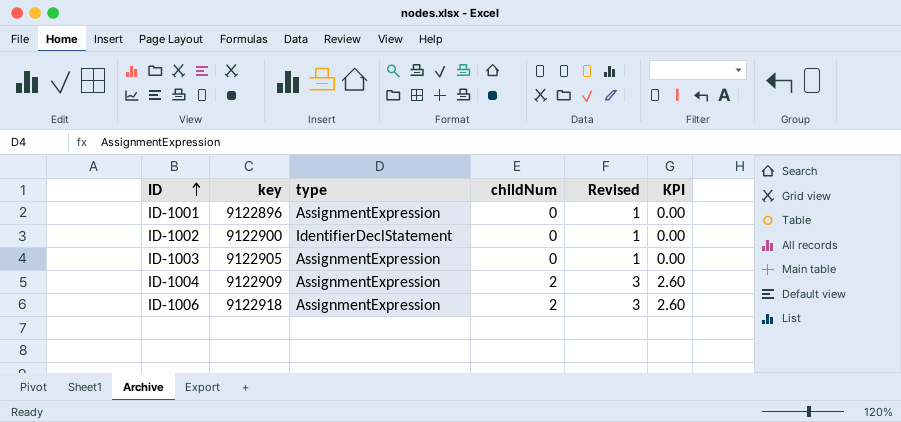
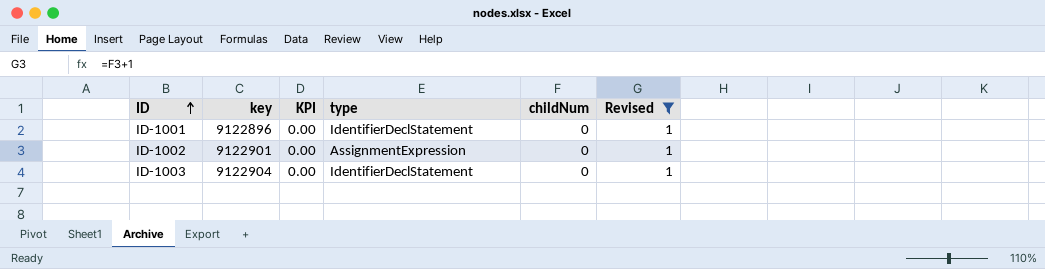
filter: none -> Revised = 1
column KPI | position: 6 -> 3
ID-1001 | type: AssignmentExpression -> IdentifierDeclStatement
ID-1002 | key: 9122900 -> 9122901
ID-1002 | type: IdentifierDeclStatement -> AssignmentExpression
ID-1003 | key: 9122905 -> 9122904
ID-1003 | type: AssignmentExpression -> IdentifierDeclStatement

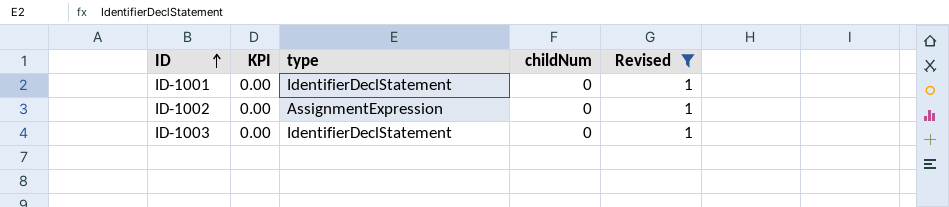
column key | position: 2 -> none

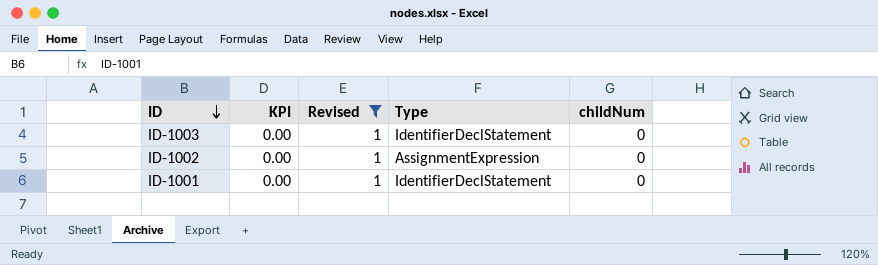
row order: ID ascending -> ID descending
column Revised | position: 5 -> 3
column name: type -> Type

